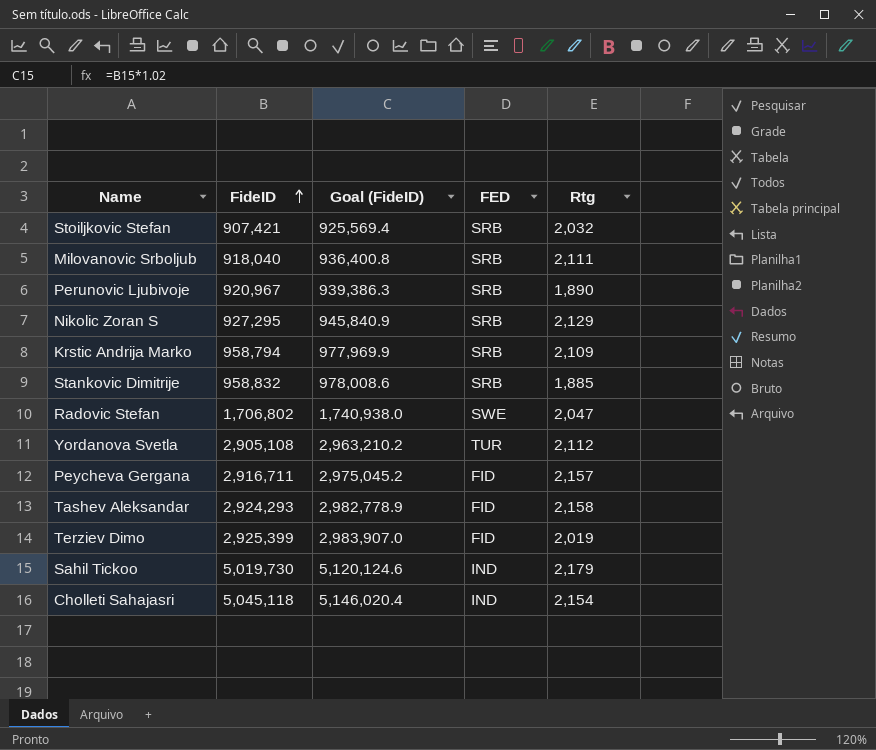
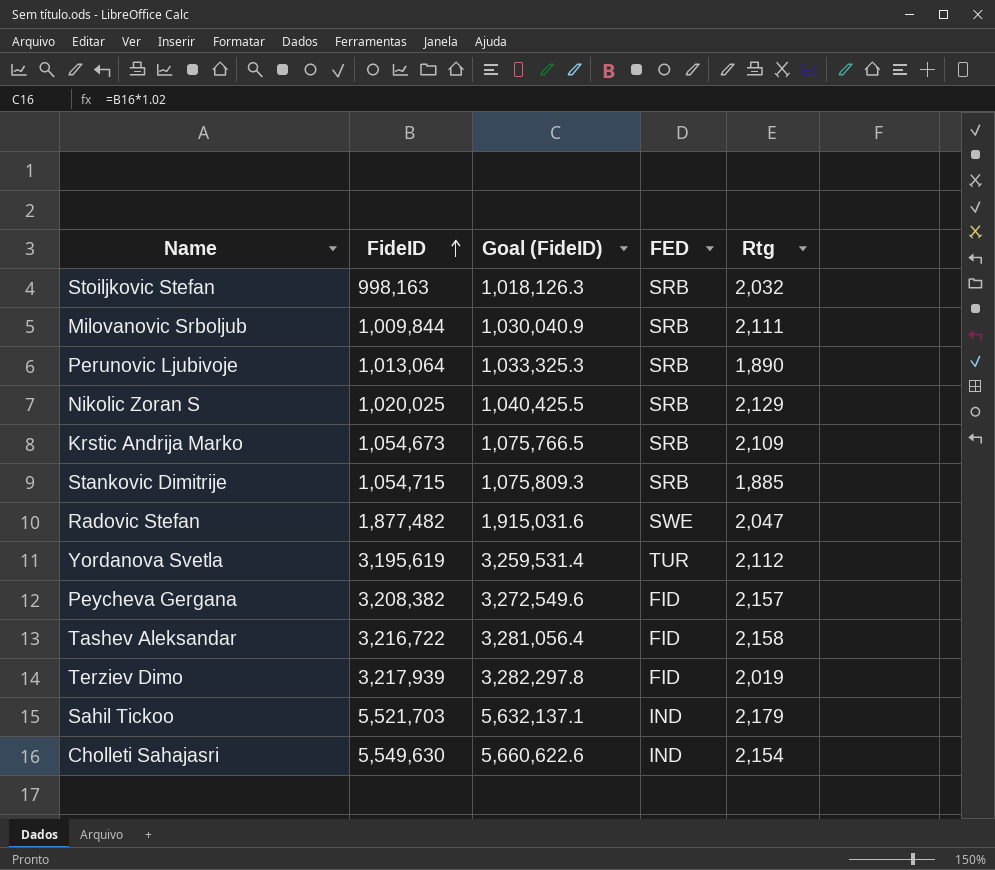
Stoiljkovic Stefan | FideID: 907,421 -> 998,163
Stoiljkovic Stefan | Goal (FideID): 925,569.4 -> 1,018,126.3
Milovanovic Srboljub | FideID: 918,040 -> 1,009,844
Milovanovic Srboljub | Goal (FideID): 936,400.8 -> 1,030,040.9
Perunovic Ljubivoje | FideID: 920,967 -> 1,013,064
Perunovic Ljubivoje | Goal (FideID): 939,386.3 -> 1,033,325.3
Nikolic Zoran S | FideID: 927,295 -> 1,020,025
Nikolic Zoran S | Goal (FideID): 945,840.9 -> 1,040,425.5
Krstic Andrija Marko | FideID: 958,794 -> 1,054,673
Krstic Andrija Marko | Goal (FideID): 977,969.9 -> 1,075,766.5
Stankovic Dimitrije | FideID: 958,832 -> 1,054,715
Stankovic Dimitrije | Goal (FideID): 978,008.6 -> 1,075,809.3
Radovic Stefan | FideID: 1,706,802 -> 1,877,482
Radovic Stefan | Goal (FideID): 1,740,938.0 -> 1,915,031.6
Yordanova Svetla | FideID: 2,905,108 -> 3,195,619
Yordanova Svetla | Goal (FideID): 2,963,210.2 -> 3,259,531.4
Peycheva Gergana | FideID: 2,916,711 -> 3,208,382
Peycheva Gergana | Goal (FideID): 2,975,045.2 -> 3,272,549.6
Tashev Aleksandar | FideID: 2,924,293 -> 3,216,722
Tashev Aleksandar | Goal (FideID): 2,982,778.9 -> 3,281,056.4
Terziev Dimo | FideID: 2,925,399 -> 3,217,939
Terziev Dimo | Goal (FideID): 2,983,907.0 -> 3,282,297.8
Sahil Tickoo | FideID: 5,019,730 -> 5,521,703
Sahil Tickoo | Goal (FideID): 5,120,124.6 -> 5,632,137.1
Cholleti Sahajasri | FideID: 5,045,118 -> 5,549,630
Cholleti Sahajasri | Goal (FideID): 5,146,020.4 -> 5,660,622.6

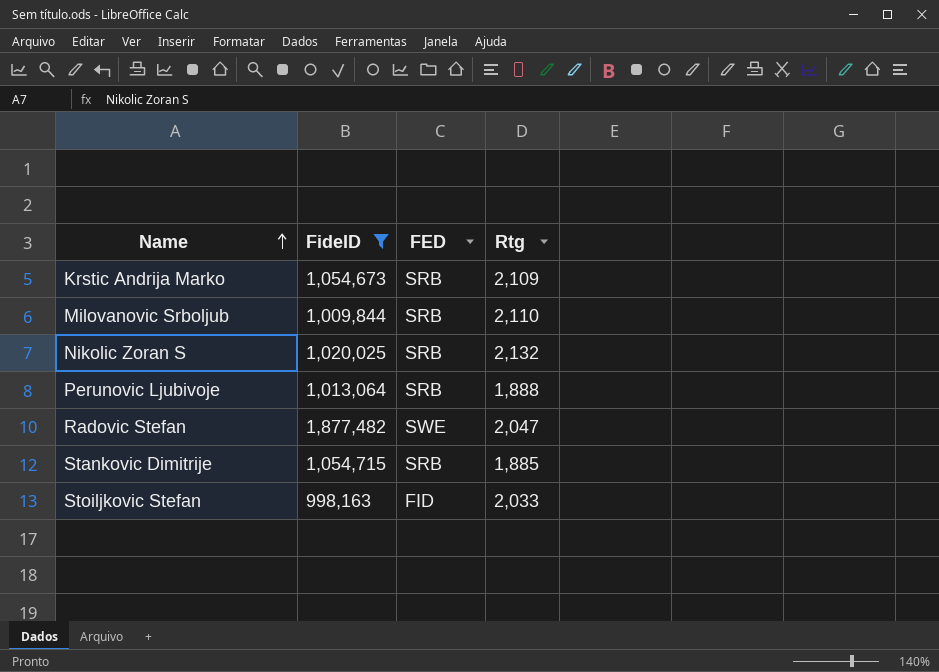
filter: none -> FideID <= 1,877,482
row order: FideID ascending -> Name ascending
column Goal (FideID) | formula: [FideID] * 1.02 -> none
Milovanovic Srboljub | Rtg: 2,111 -> 2,110
Nikolic Zoran S | Rtg: 2,129 -> 2,132
Perunovic Ljubivoje | Rtg: 1,890 -> 1,888
Stoiljkovic Stefan | FED: SRB -> FID
Stoiljkovic Stefan | Rtg: 2,032 -> 2,033

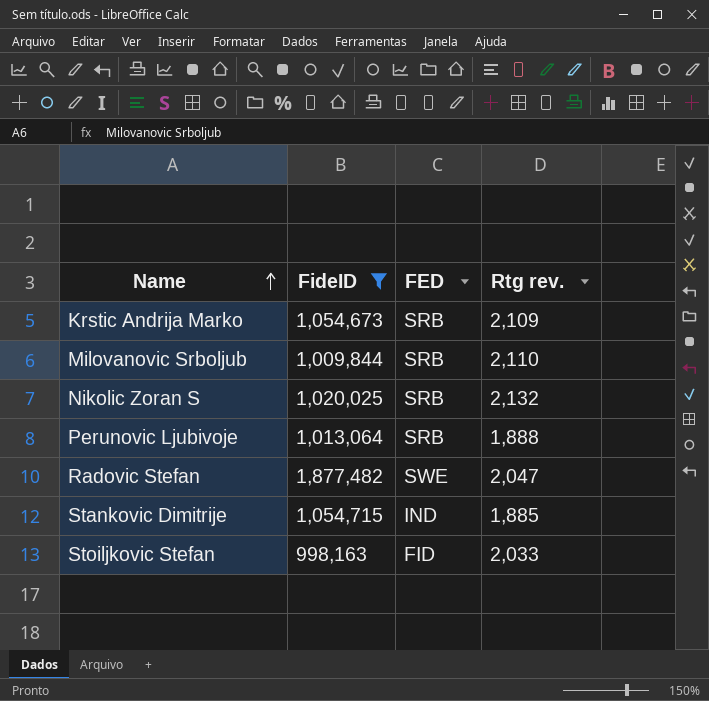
column name: Rtg -> Rtg rev.
Stankovic Dimitrije | FED: SRB -> IND

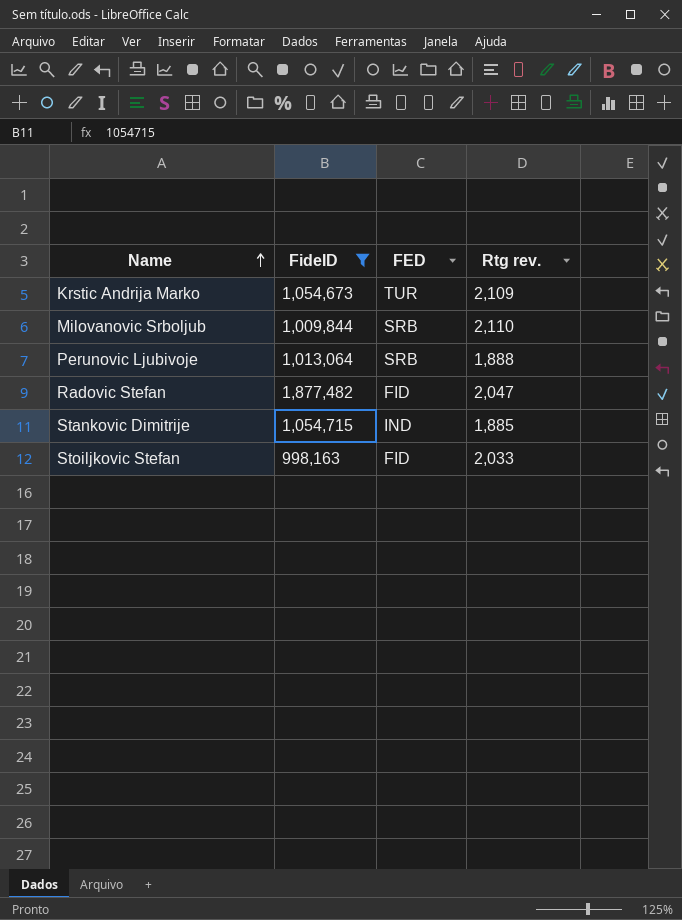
row Nikolic Zoran S: 1,020,025 | SRB | 2,132 -> none
Krstic Andrija Marko | FED: SRB -> TUR
Radovic Stefan | FED: SWE -> FID

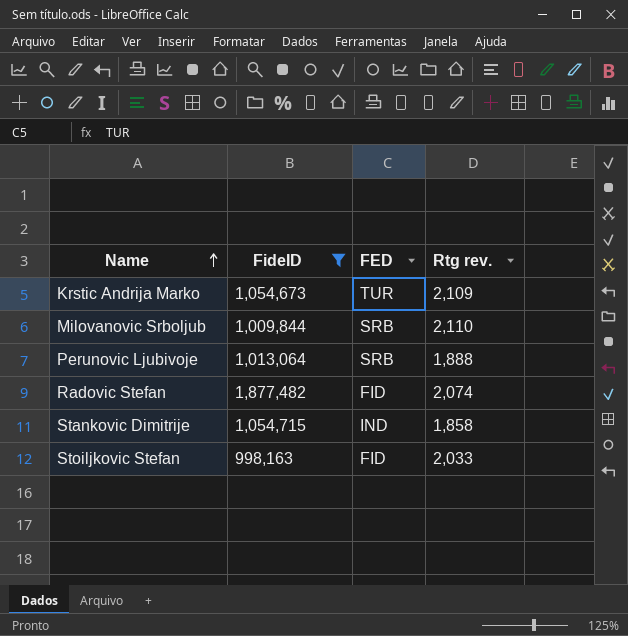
Radovic Stefan | Rtg rev.: 2,047 -> 2,074
Stankovic Dimitrije | Rtg rev.: 1,885 -> 1,858

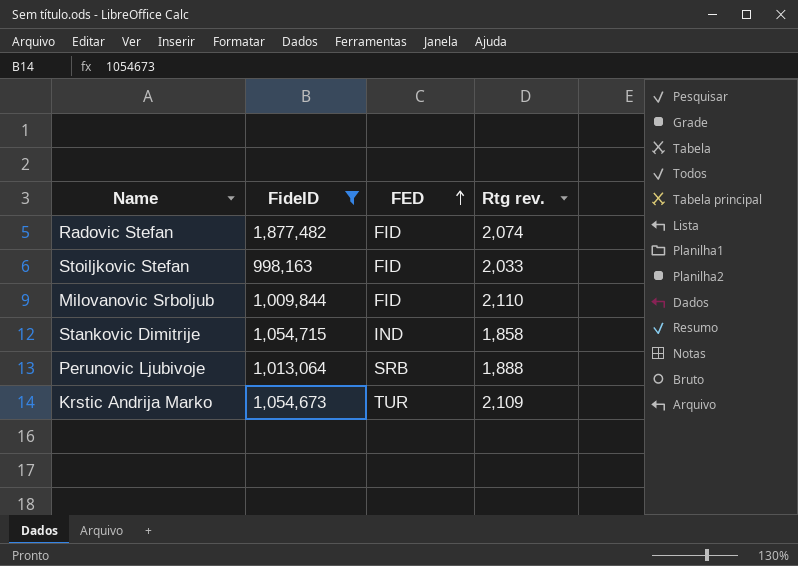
row order: Name ascending -> FED ascending
Milovanovic Srboljub | FED: SRB -> FID

